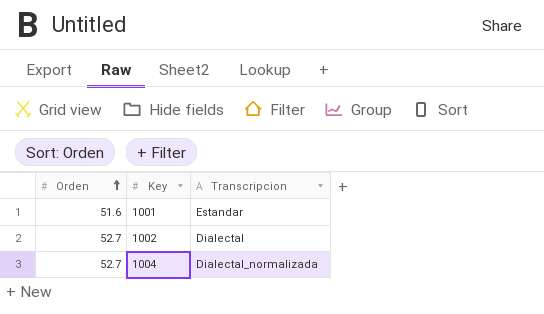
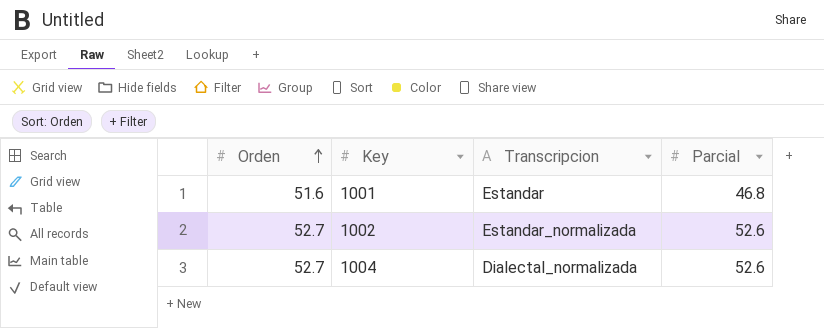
column Parcial | position: none -> 4
1002 | Transcripcion: Dialectal -> Estandar_normalizada

